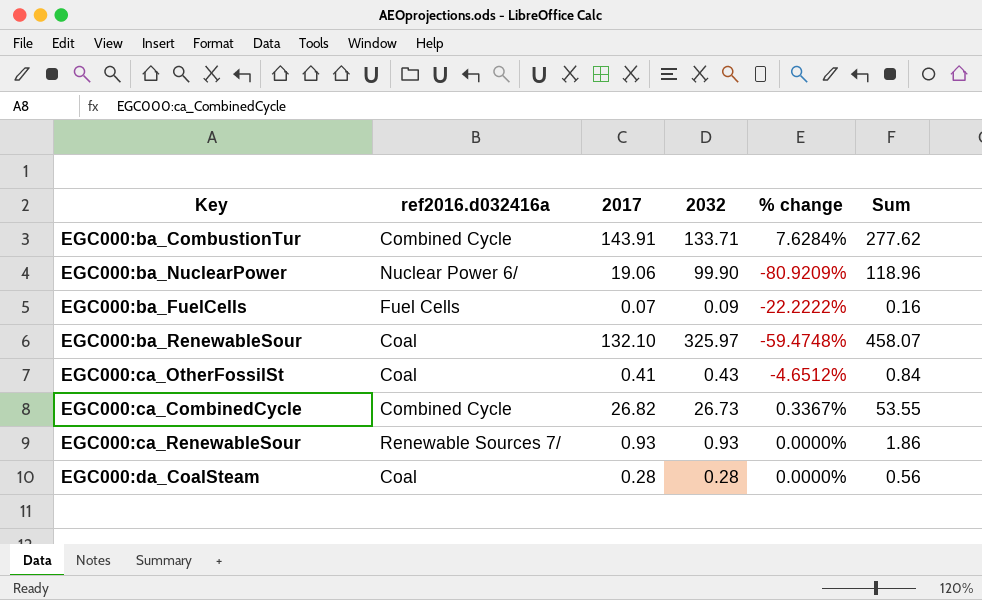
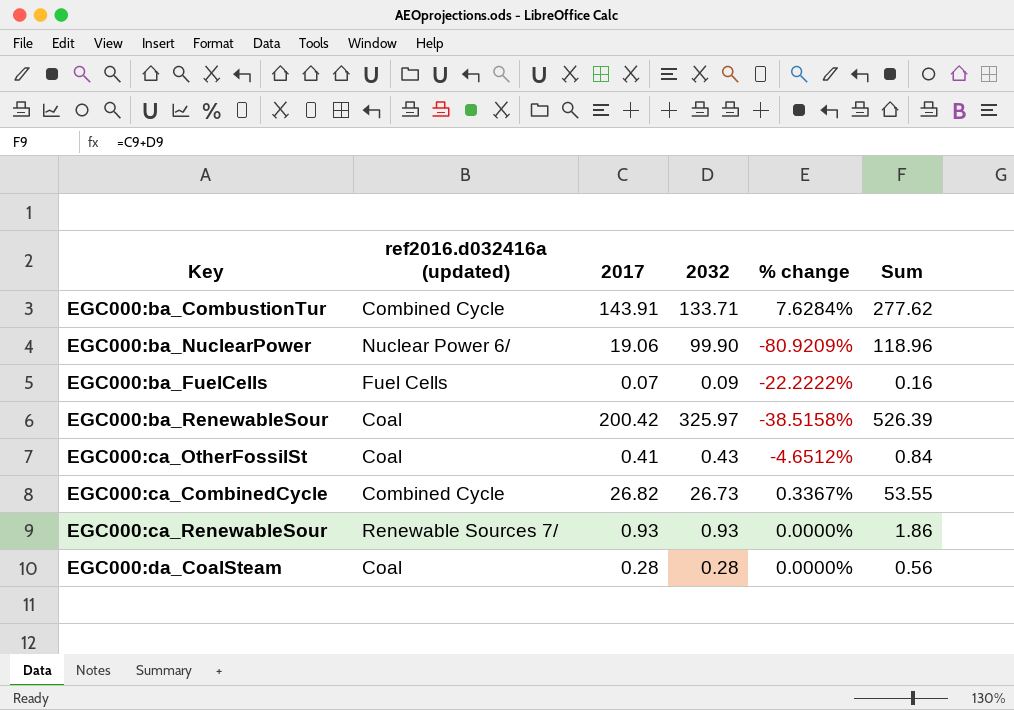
column name: ref2016.d032416a -> ref2016.d032416a (updated)
EGC000:ba_RenewableSour | 2017: 132.10 -> 200.42
EGC000:ba_RenewableSour | % change: -59.4748% -> -38.5158%
EGC000:ba_RenewableSour | Sum: 458.07 -> 526.39

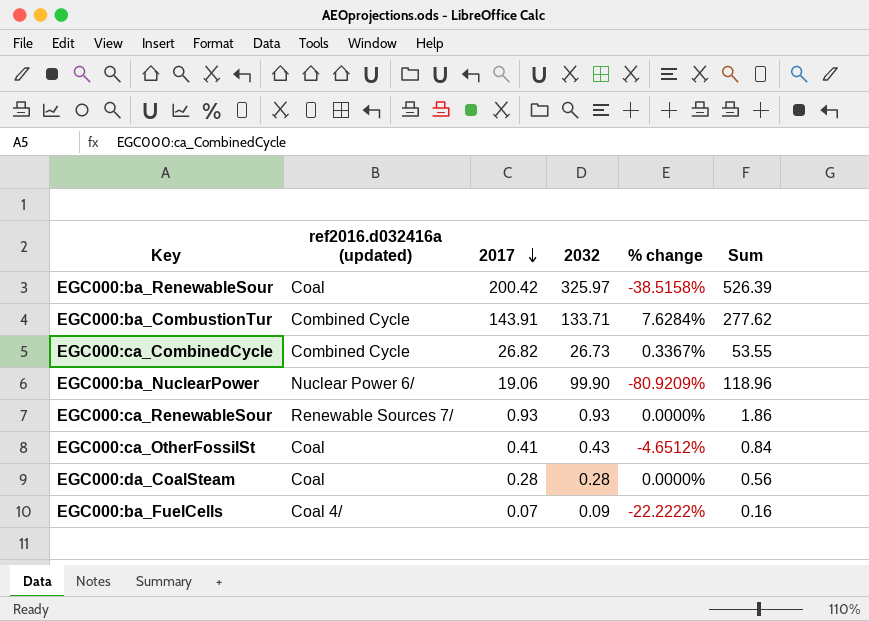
row order: none -> 2017 descending
EGC000:ba_FuelCells | ref2016.d032416a (updated): Fuel Cells -> Coal 4/

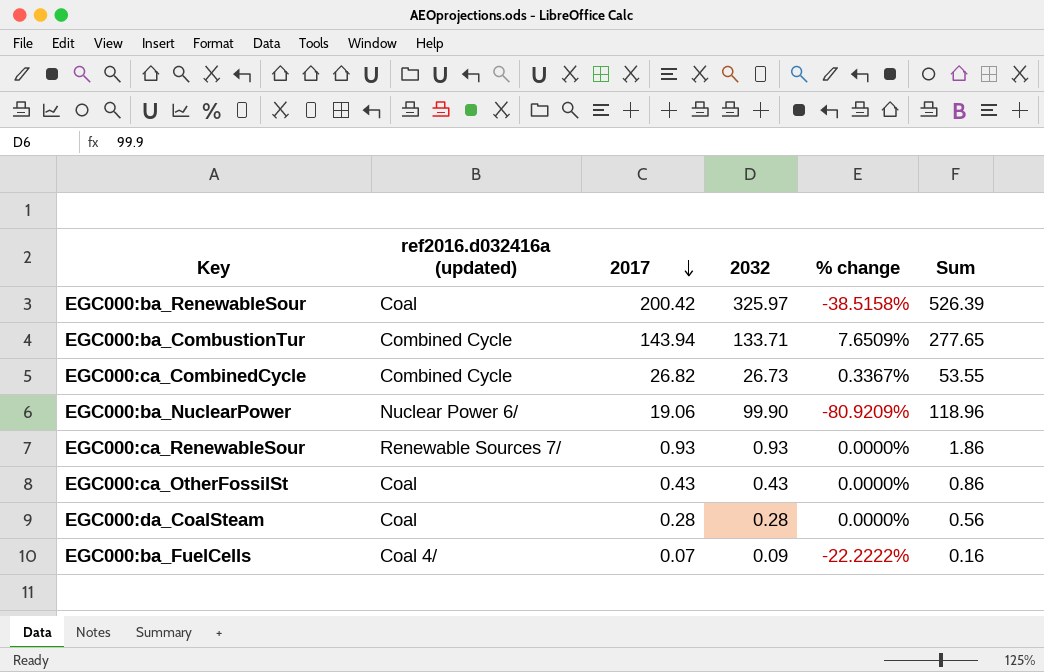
EGC000:ba_CombustionTur | 2017: 143.91 -> 143.94
EGC000:ba_CombustionTur | % change: 7.6284% -> 7.6509%
EGC000:ba_CombustionTur | Sum: 277.62 -> 277.65
EGC000:ca_OtherFossilSt | 2017: 0.41 -> 0.43
EGC000:ca_OtherFossilSt | % change: -4.6512% -> 0.0000%
EGC000:ca_OtherFossilSt | Sum: 0.84 -> 0.86

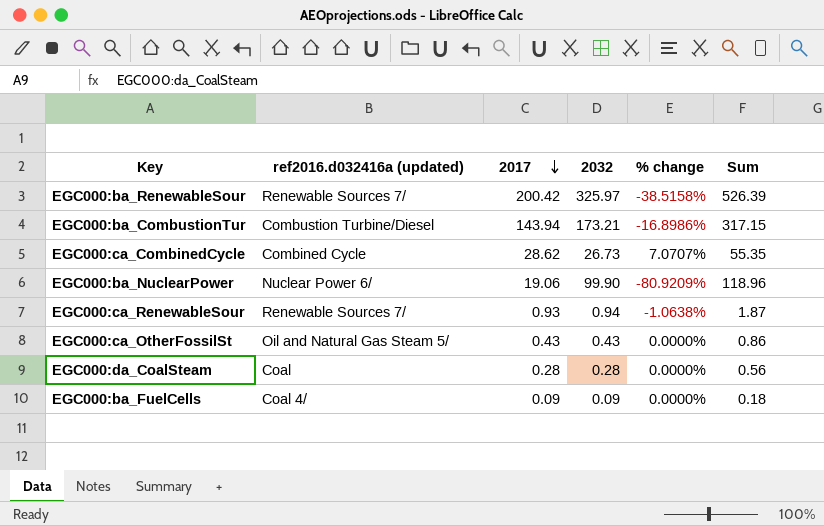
EGC000:ba_RenewableSour | ref2016.d032416a (updated): Coal -> Renewable Sources 7/
EGC000:ba_CombustionTur | ref2016.d032416a (updated): Combined Cycle -> Combustion Turbine/Diesel
EGC000:ba_CombustionTur | 2032: 133.71 -> 173.21
EGC000:ba_CombustionTur | % change: 7.6509% -> -16.8986%
EGC000:ba_CombustionTur | Sum: 277.65 -> 317.15
EGC000:ca_CombinedCycle | 2017: 26.82 -> 28.62
EGC000:ca_CombinedCycle | % change: 0.3367% -> 7.0707%
EGC000:ca_CombinedCycle | Sum: 53.55 -> 55.35
EGC000:ca_RenewableSour | 2032: 0.93 -> 0.94
EGC000:ca_RenewableSour | % change: 0.0000% -> -1.0638%
EGC000:ca_RenewableSour | Sum: 1.86 -> 1.87
EGC000:ca_OtherFossilSt | ref2016.d032416a (updated): Coal -> Oil and Natural Gas Steam 5/
EGC000:ba_FuelCells | 2017: 0.07 -> 0.09
EGC000:ba_FuelCells | % change: -22.2222% -> 0.0000%
EGC000:ba_FuelCells | Sum: 0.16 -> 0.18

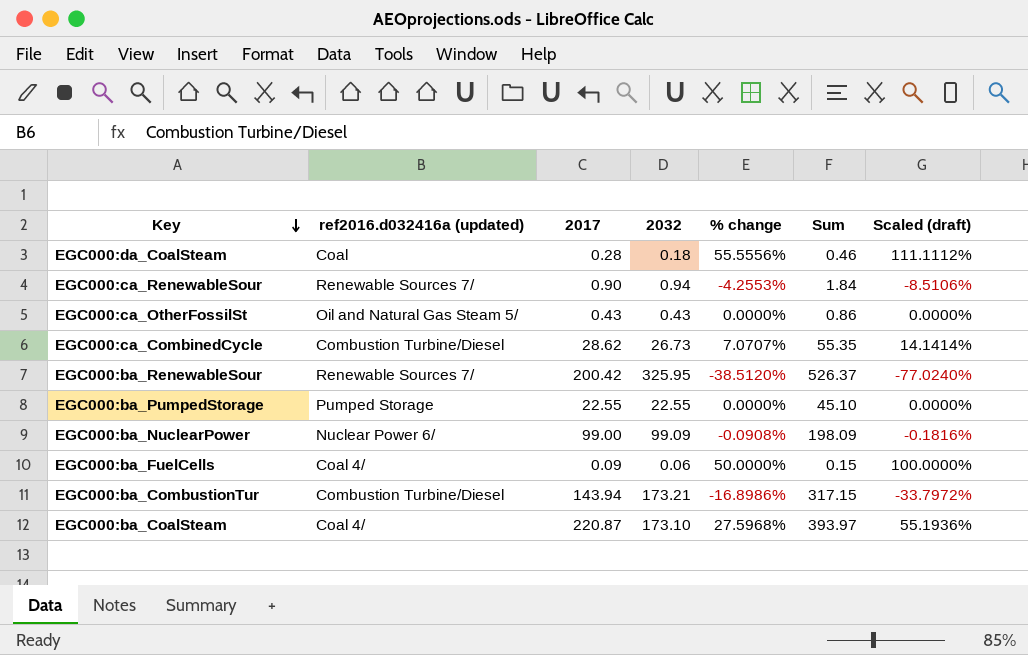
row order: 2017 descending -> Key descending
column Scaled (draft) | formula: none -> [% change] * 2
EGC000:da_CoalSteam | 2032: 0.28 -> 0.18
EGC000:da_CoalSteam | % change: 0.0000% -> 55.5556%
EGC000:da_CoalSteam | Sum: 0.56 -> 0.46
EGC000:ca_RenewableSour | 2017: 0.93 -> 0.90
EGC000:ca_RenewableSour | % change: -1.0638% -> -4.2553%
EGC000:ca_RenewableSour | Sum: 1.87 -> 1.84
EGC000:ca_CombinedCycle | ref2016.d032416a (updated): Combined Cycle -> Combustion Turbine/Diesel
EGC000:ba_RenewableSour | 2032: 325.97 -> 325.95
EGC000:ba_RenewableSour | % change: -38.5158% -> -38.5120%
EGC000:ba_RenewableSour | Sum: 526.39 -> 526.37
row EGC000:ba_PumpedStorage: none -> Pumped Storage | 22.55 | 22.55 | 0.0000% | 45.10 | 0.0000%
EGC000:ba_NuclearPower | 2017: 19.06 -> 99.00
EGC000:ba_NuclearPower | 2032: 99.90 -> 99.09
EGC000:ba_NuclearPower | % change: -80.9209% -> -0.0908%
EGC000:ba_NuclearPower | Sum: 118.96 -> 198.09
EGC000:ba_FuelCells | 2032: 0.09 -> 0.06
EGC000:ba_FuelCells | % change: 0.0000% -> 50.0000%
EGC000:ba_FuelCells | Sum: 0.18 -> 0.15
row EGC000:ba_CoalSteam: none -> Coal 4/ | 220.87 | 173.10 | 27.5968% | 393.97 | 55.1936%

